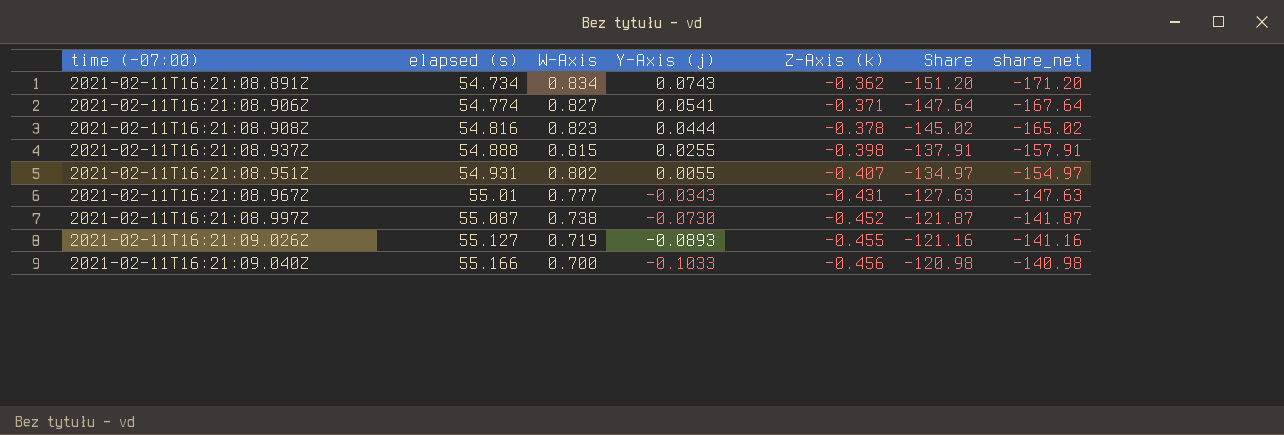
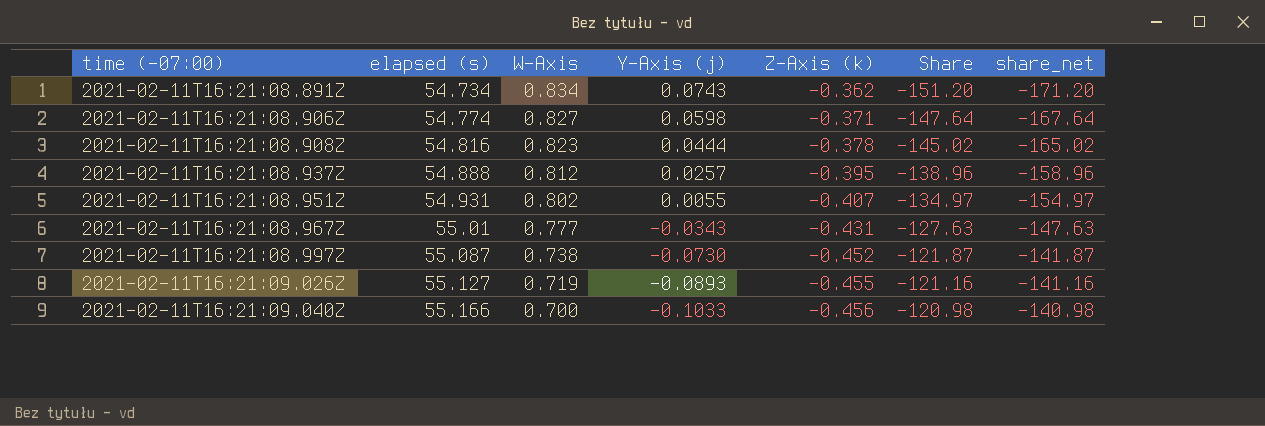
2021-02-11T16:21:08.906Z | Y-Axis (j): 0.0541 -> 0.0598
2021-02-11T16:21:08.937Z | W-Axis: 0.815 -> 0.812
2021-02-11T16:21:08.937Z | Y-Axis (j): 0.0255 -> 0.0257
2021-02-11T16:21:08.937Z | Z-Axis (k): -0.398 -> -0.395
2021-02-11T16:21:08.937Z | Share: -137.91 -> -138.96
2021-02-11T16:21:08.937Z | share_net: -157.91 -> -158.96

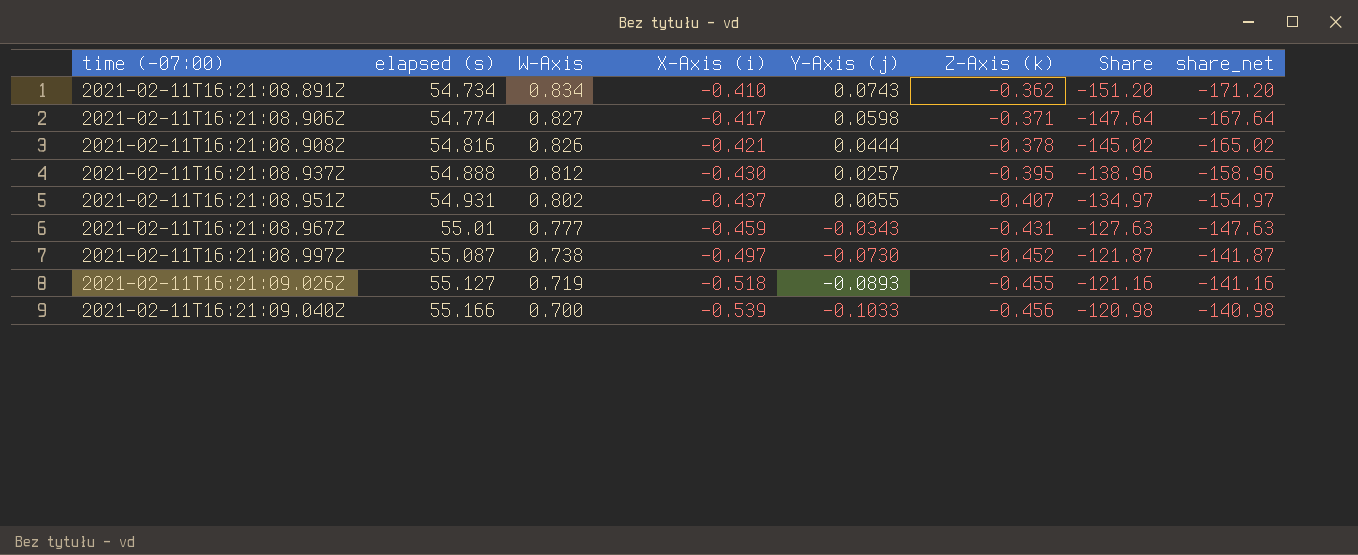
column X-Axis (i) | position: none -> 4
2021-02-11T16:21:08.908Z | W-Axis: 0.823 -> 0.826

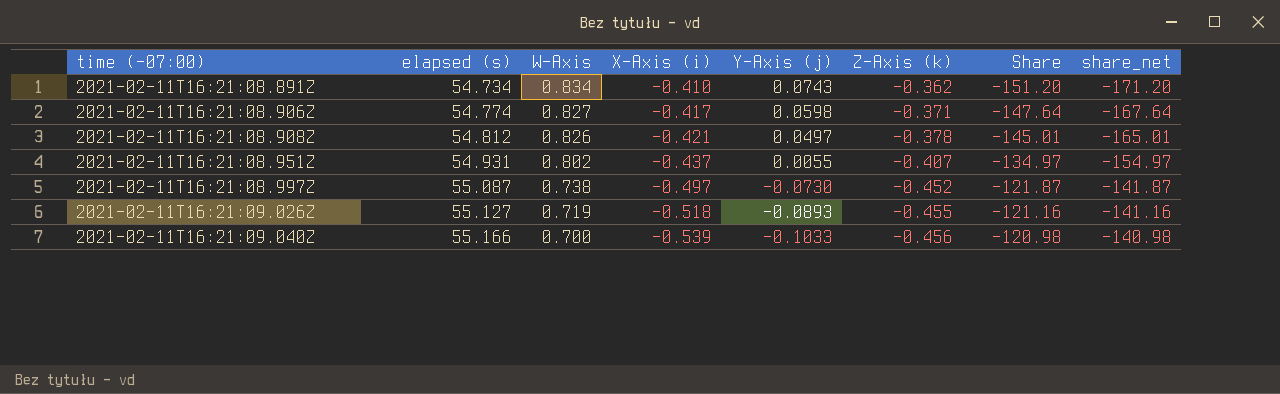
row 2021-02-11T16:21:08.937Z: 54.888 | 0.812 | -0.430 | 0.0257 | -0.395 | -138.96 | -158.96 -> none
row 2021-02-11T16:21:08.967Z: 55.01 | 0.777 | -0.459 | -0.0343 | -0.431 | -127.63 | -147.63 -> none
2021-02-11T16:21:08.908Z | elapsed (s): 54.816 -> 54.812
2021-02-11T16:21:08.908Z | Y-Axis (j): 0.0444 -> 0.0497
2021-02-11T16:21:08.908Z | Share: -145.02 -> -145.01
2021-02-11T16:21:08.908Z | share_net: -165.02 -> -165.01

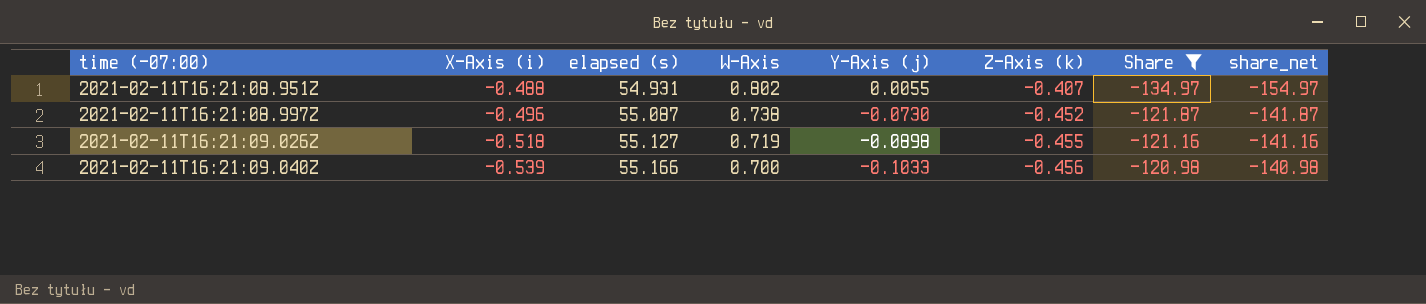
filter: none -> Share >= -134.97
column X-Axis (i) | position: 4 -> 2
2021-02-11T16:21:08.951Z | X-Axis (i): -0.437 -> -0.488
2021-02-11T16:21:08.997Z | X-Axis (i): -0.497 -> -0.496
2021-02-11T16:21:09.026Z | Y-Axis (j): -0.0893 -> -0.0898

